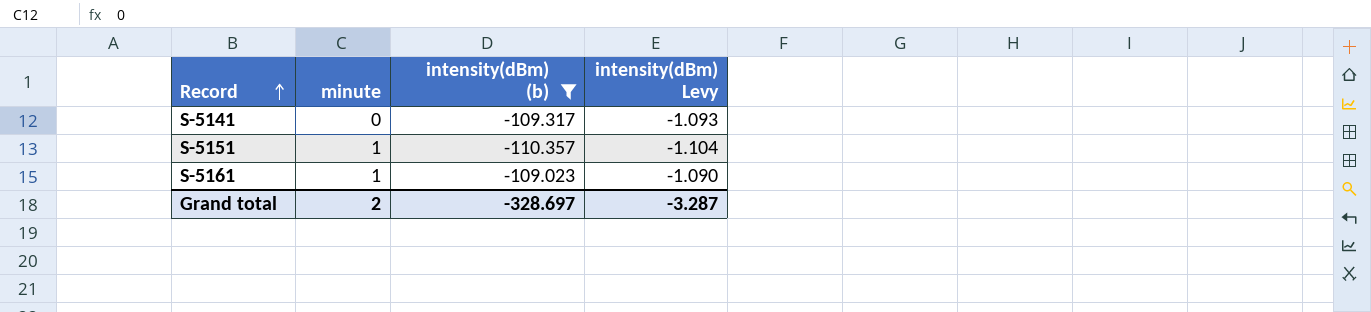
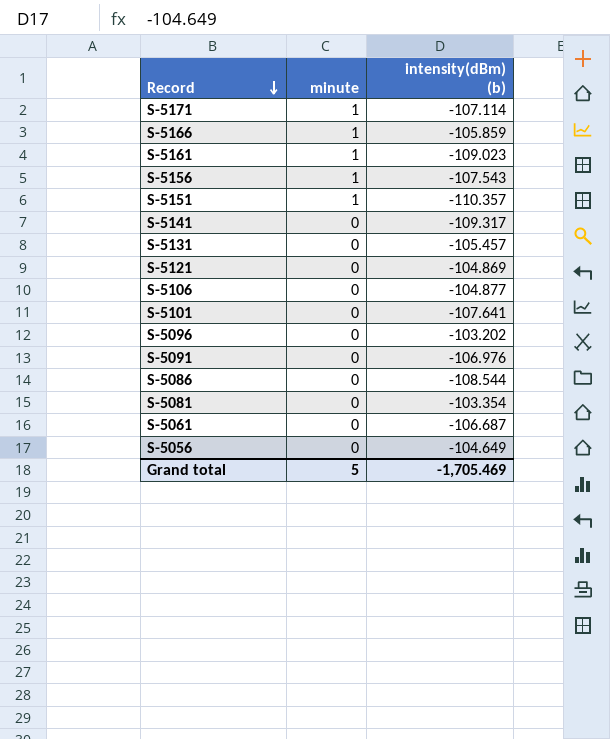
filter: intensity(dBm) (b) <= -109.023 -> none
row order: Record ascending -> Record descending
column intensity(dBm) Levy | formula: [intensity(dBm) (b)] * 0.01 -> none
Grand total | minute: 2 -> 5
Grand total | intensity(dBm) (b): -328.697 -> -1,705.469

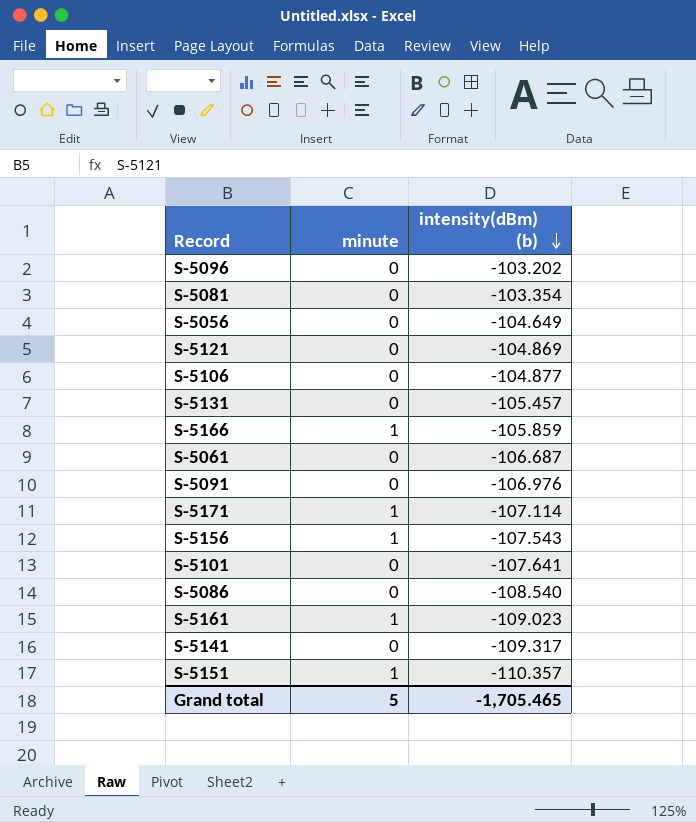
row order: Record descending -> intensity(dBm) (b) descending
S-5086 | intensity(dBm) (b): -108.544 -> -108.540
Grand total | intensity(dBm) (b): -1,705.469 -> -1,705.465

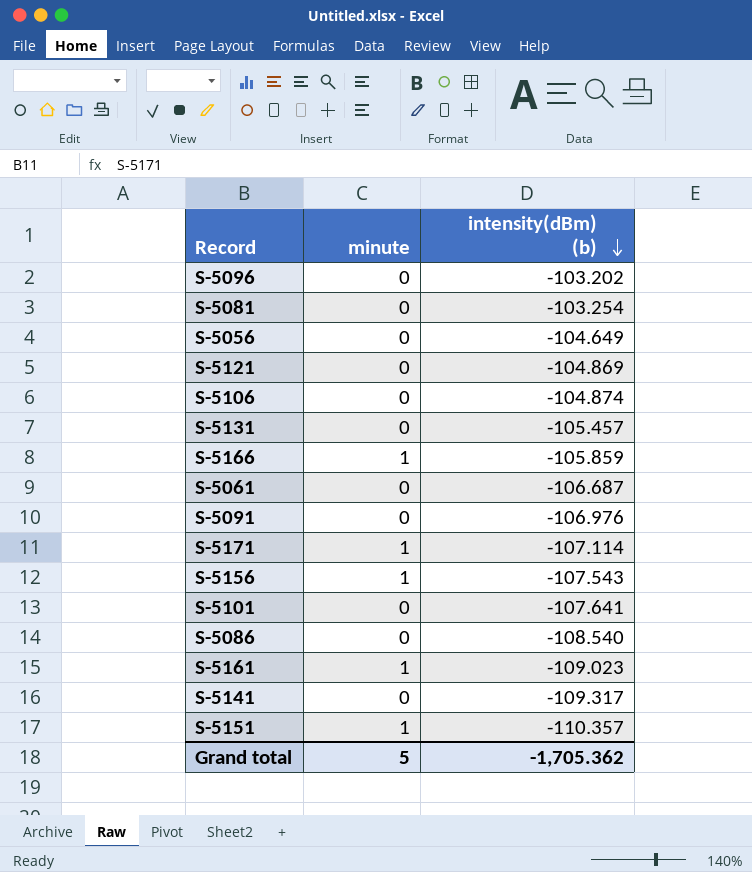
S-5081 | intensity(dBm) (b): -103.354 -> -103.254
S-5106 | intensity(dBm) (b): -104.877 -> -104.874
Grand total | intensity(dBm) (b): -1,705.465 -> -1,705.362

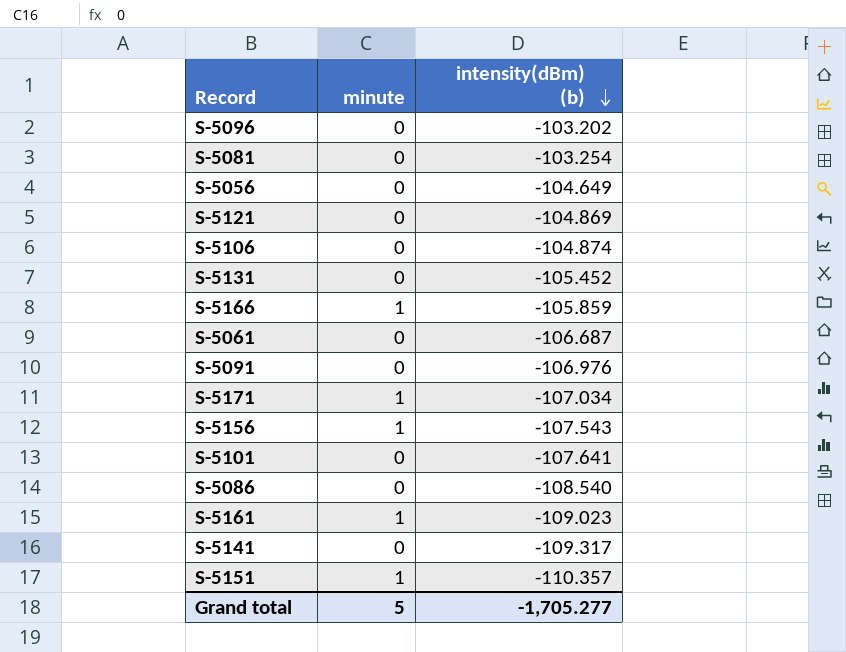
S-5131 | intensity(dBm) (b): -105.457 -> -105.452
S-5171 | intensity(dBm) (b): -107.114 -> -107.034
Grand total | intensity(dBm) (b): -1,705.362 -> -1,705.277

